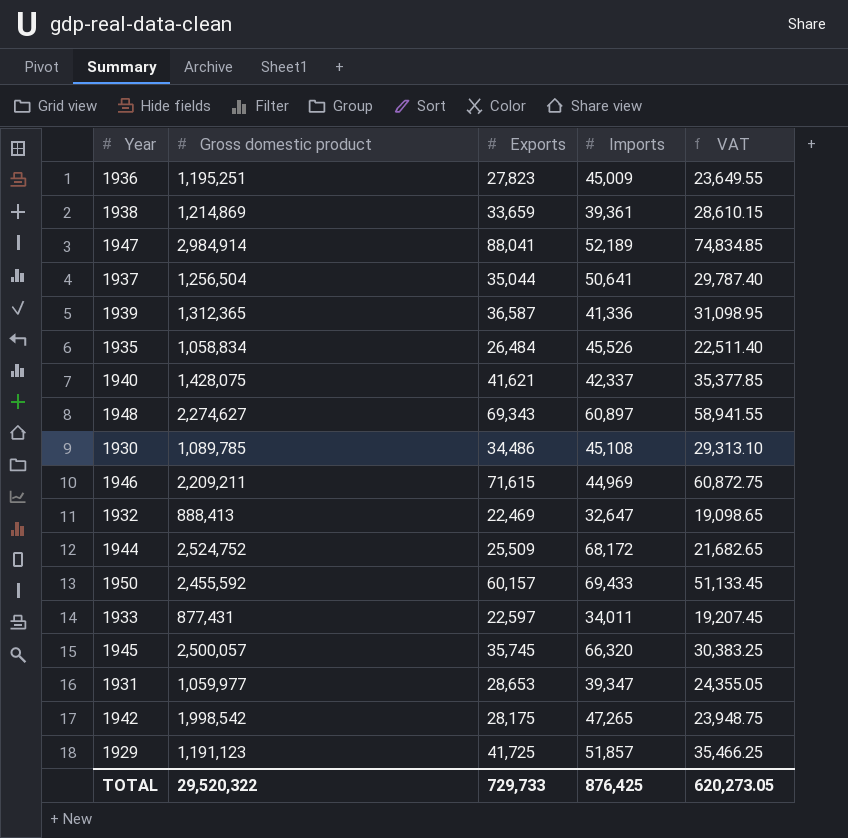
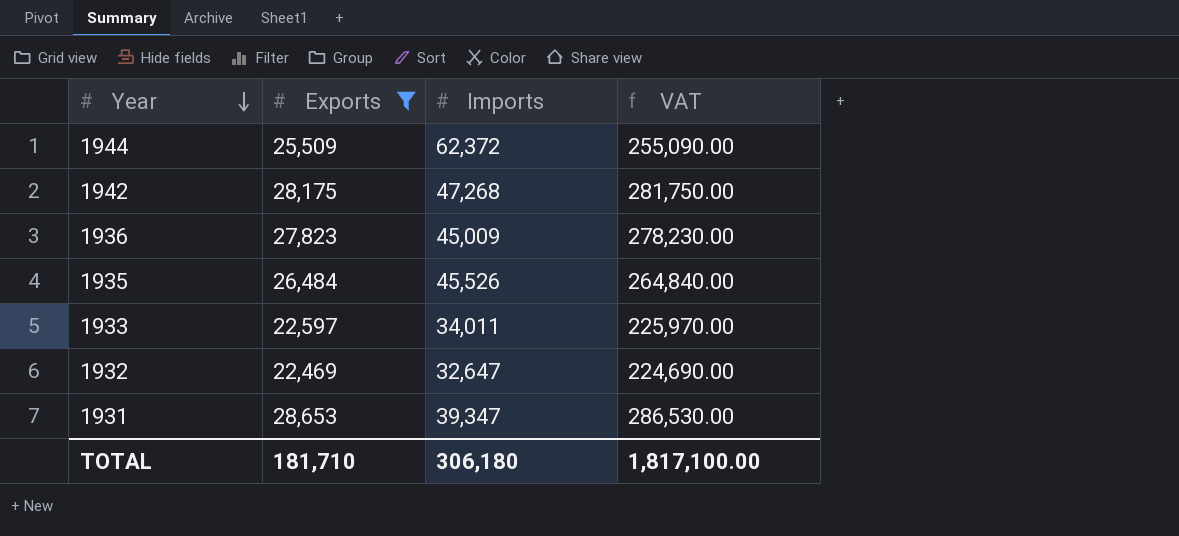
filter: none -> Exports <= 28,653
row order: none -> Year descending
column Gross domestic product | position: 2 -> none
column VAT | formula: [Exports] * 0.85 -> [Exports] * 10
1944 | Imports: 68,172 -> 62,372
1942 | Imports: 47,265 -> 47,268
TOTAL | Exports: 729,733 -> 181,710
TOTAL | Imports: 876,425 -> 306,180
TOTAL | VAT: 620,273.05 -> 1,817,100.00

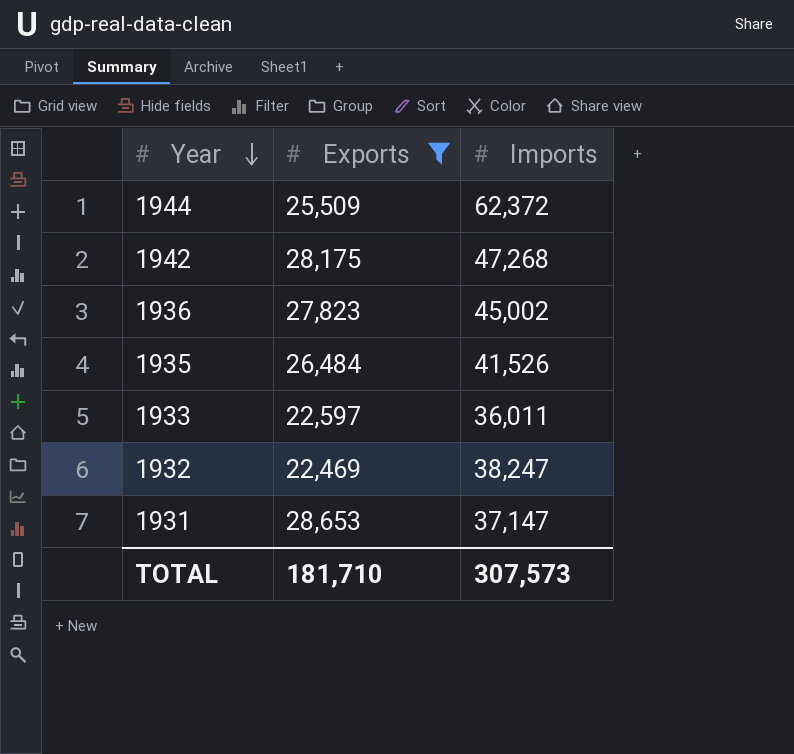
column VAT | formula: [Exports] * 10 -> none
1936 | Imports: 45,009 -> 45,002
1935 | Imports: 45,526 -> 41,526
1933 | Imports: 34,011 -> 36,011
1932 | Imports: 32,647 -> 38,247
1931 | Imports: 39,347 -> 37,147
TOTAL | Imports: 306,180 -> 307,573

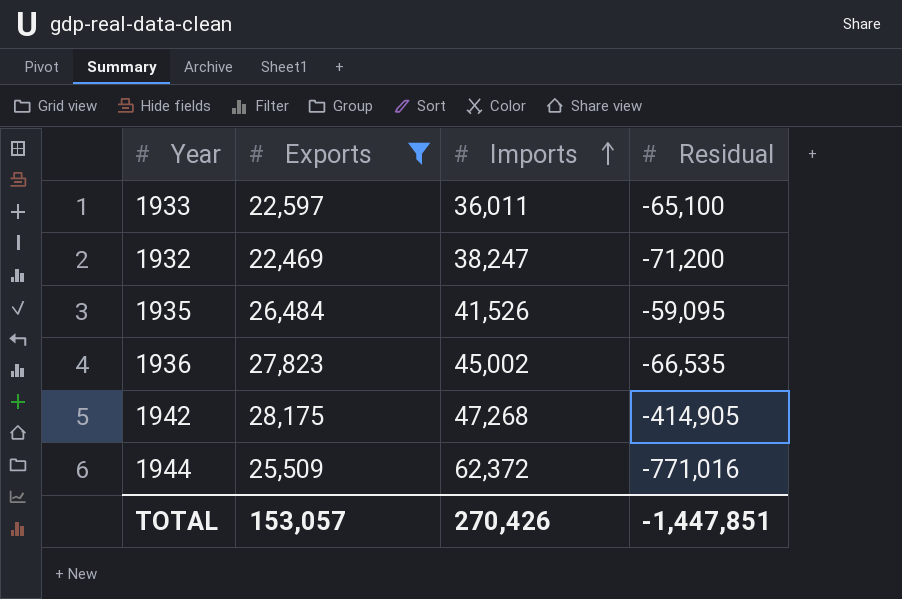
row order: Year descending -> Imports ascending
column Residual | position: none -> 4
row 1931: 28,653 | 37,147 -> none
TOTAL | Exports: 181,710 -> 153,057
TOTAL | Imports: 307,573 -> 270,426

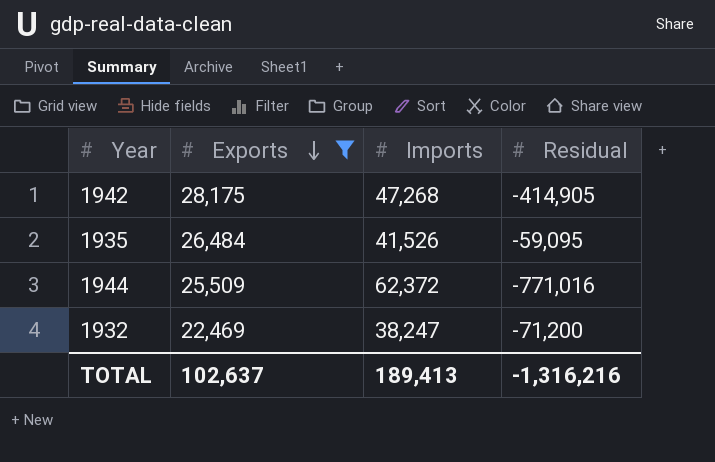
row order: Imports ascending -> Exports descending
row 1933: 22,597 | 36,011 | -65,100 -> none
row 1936: 27,823 | 45,002 | -66,535 -> none
TOTAL | Exports: 153,057 -> 102,637
TOTAL | Imports: 270,426 -> 189,413
TOTAL | Residual: -1,447,851 -> -1,316,216

